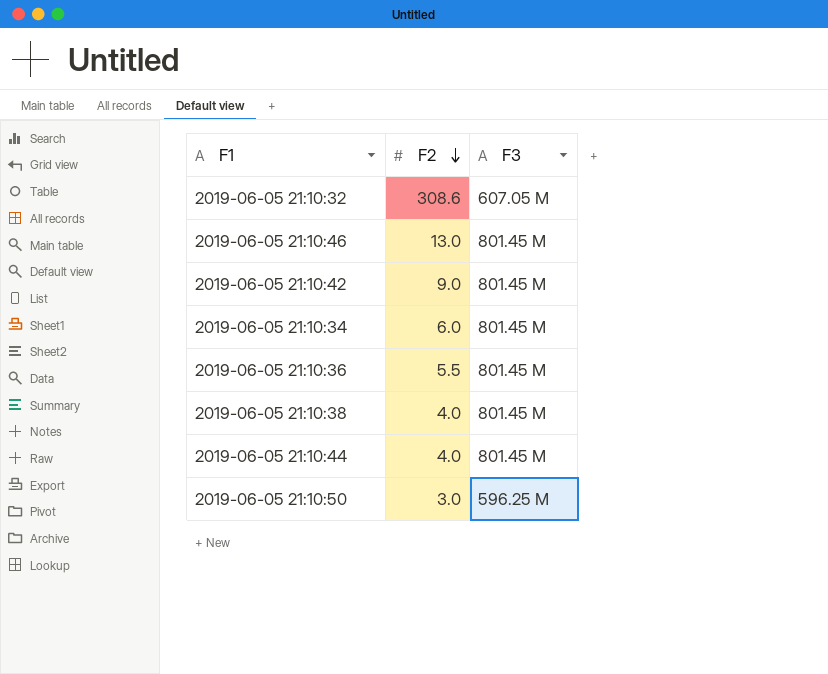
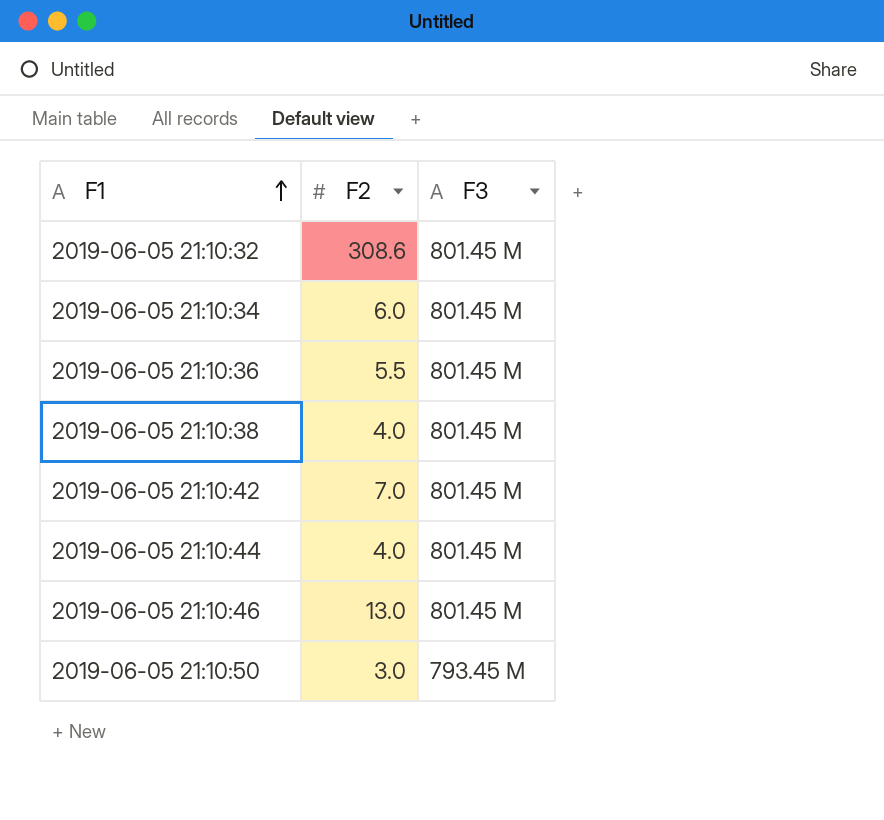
row order: F2 descending -> F1 ascending
2019-06-05 21:10:32 | F3: 607.05 M -> 801.45 M
2019-06-05 21:10:42 | F2: 9.0 -> 7.0
2019-06-05 21:10:50 | F3: 596.25 M -> 793.45 M

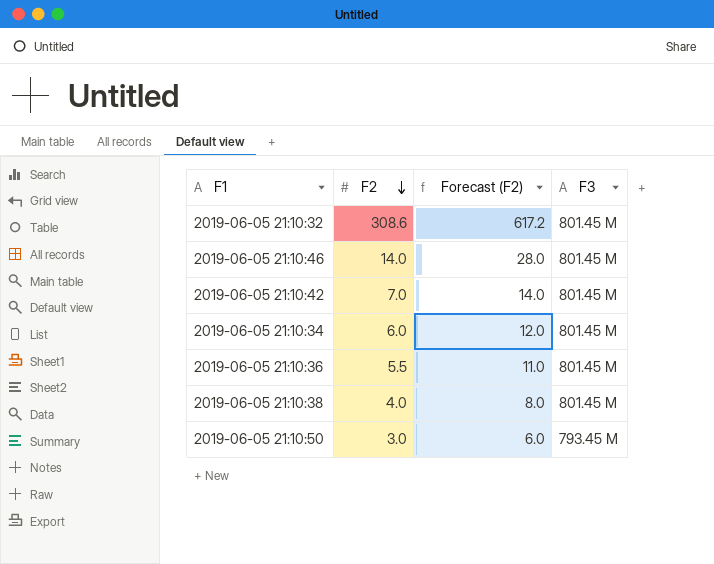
row order: F1 ascending -> F2 descending
column Forecast (F2) | formula: none -> [F2] * 2
row 2019-06-05 21:10:44: 4.0 | 801.45 M -> none
2019-06-05 21:10:46 | F2: 13.0 -> 14.0

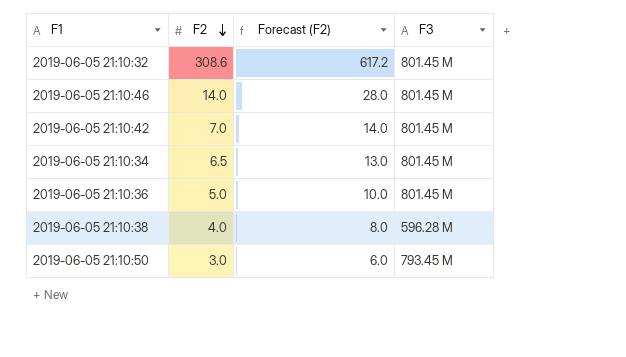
2019-06-05 21:10:34 | F2: 6.0 -> 6.5
2019-06-05 21:10:34 | Forecast (F2): 12.0 -> 13.0
2019-06-05 21:10:36 | F2: 5.5 -> 5.0
2019-06-05 21:10:36 | Forecast (F2): 11.0 -> 10.0
2019-06-05 21:10:38 | F3: 801.45 M -> 596.28 M

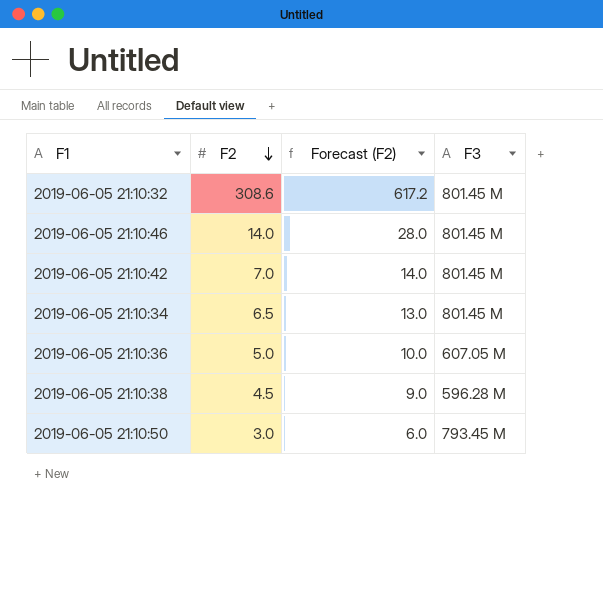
2019-06-05 21:10:36 | F3: 801.45 M -> 607.05 M
2019-06-05 21:10:38 | F2: 4.0 -> 4.5
2019-06-05 21:10:38 | Forecast (F2): 8.0 -> 9.0

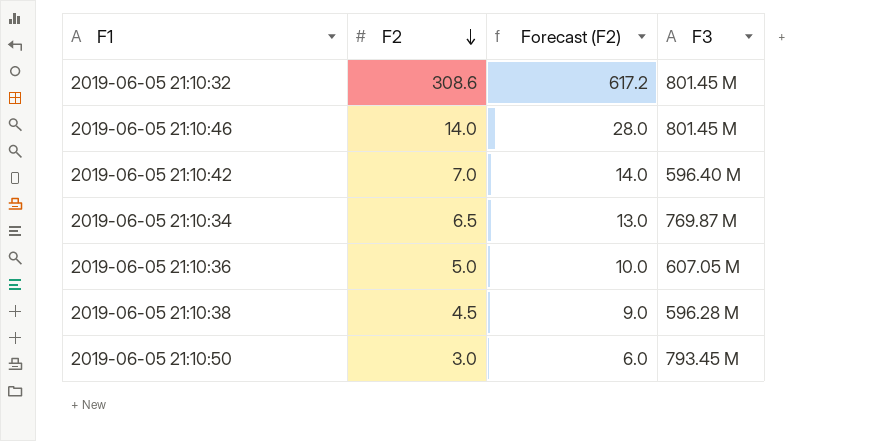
2019-06-05 21:10:42 | F3: 801.45 M -> 596.40 M
2019-06-05 21:10:34 | F3: 801.45 M -> 769.87 M

